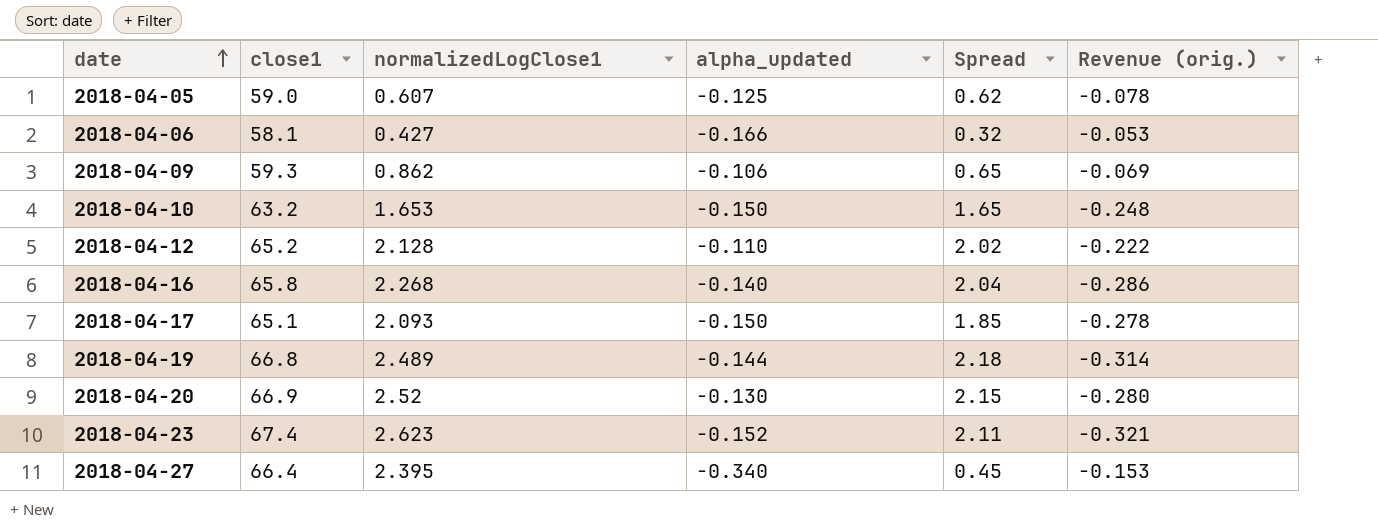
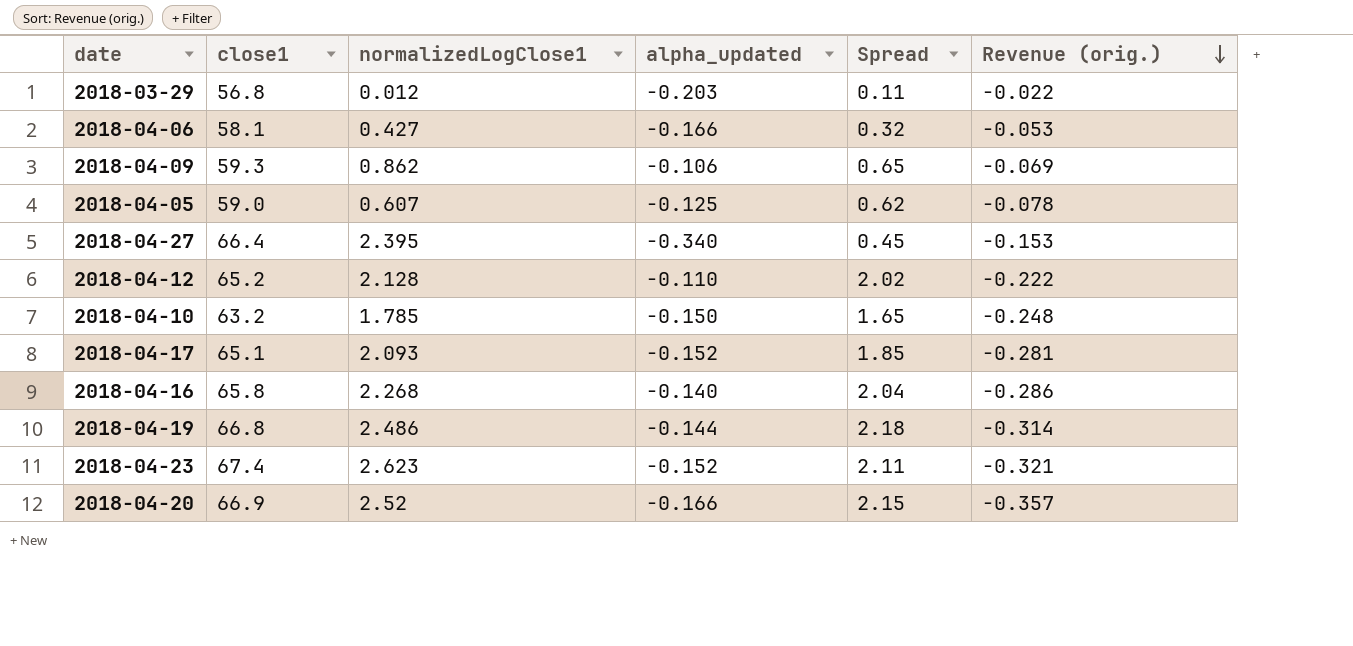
row order: date ascending -> Revenue (orig.) descending
row 2018-03-29: none -> 56.8 | 0.012 | -0.203 | 0.11 | -0.022
2018-04-10 | normalizedLogClose1: 1.653 -> 1.785
2018-04-17 | alpha_updated: -0.150 -> -0.152
2018-04-17 | Revenue (orig.): -0.278 -> -0.281
2018-04-19 | normalizedLogClose1: 2.489 -> 2.486
2018-04-20 | alpha_updated: -0.130 -> -0.166
2018-04-20 | Revenue (orig.): -0.280 -> -0.357

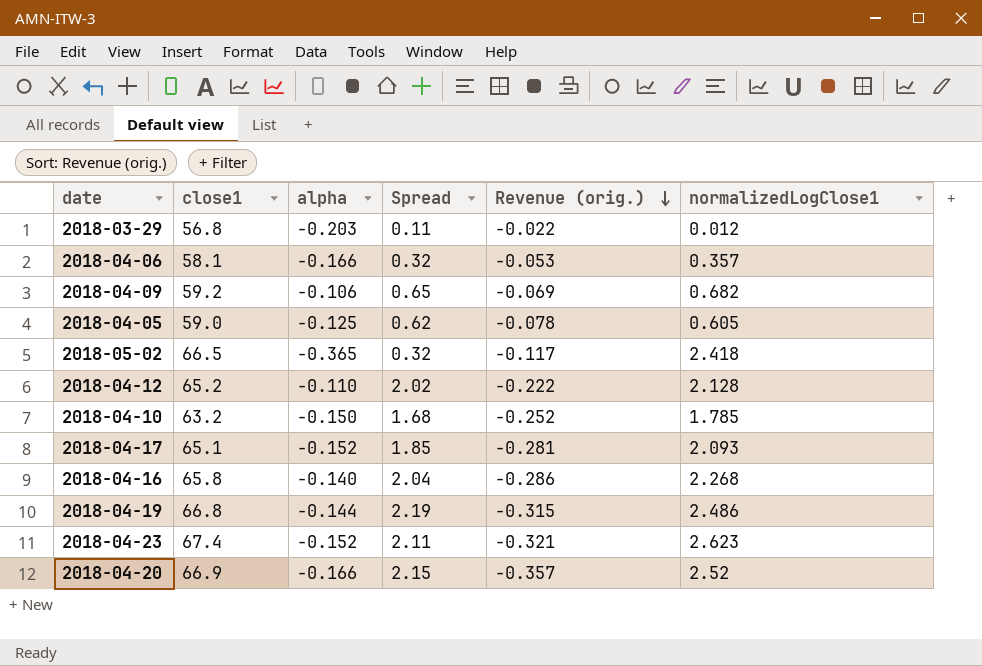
column name: alpha_updated -> alpha
column normalizedLogClose1 | position: 3 -> 6
row 2018-04-27: 66.4 | 2.395 | -0.340 | 0.45 | -0.153 -> none
2018-04-06 | normalizedLogClose1: 0.427 -> 0.357
2018-04-09 | close1: 59.3 -> 59.2
2018-04-09 | normalizedLogClose1: 0.862 -> 0.682
2018-04-05 | normalizedLogClose1: 0.607 -> 0.605
row 2018-05-02: none -> 66.5 | -0.365 | 0.32 | -0.117 | 2.418
2018-04-10 | Spread: 1.65 -> 1.68
2018-04-10 | Revenue (orig.): -0.248 -> -0.252
2018-04-19 | Spread: 2.18 -> 2.19
2018-04-19 | Revenue (orig.): -0.314 -> -0.315

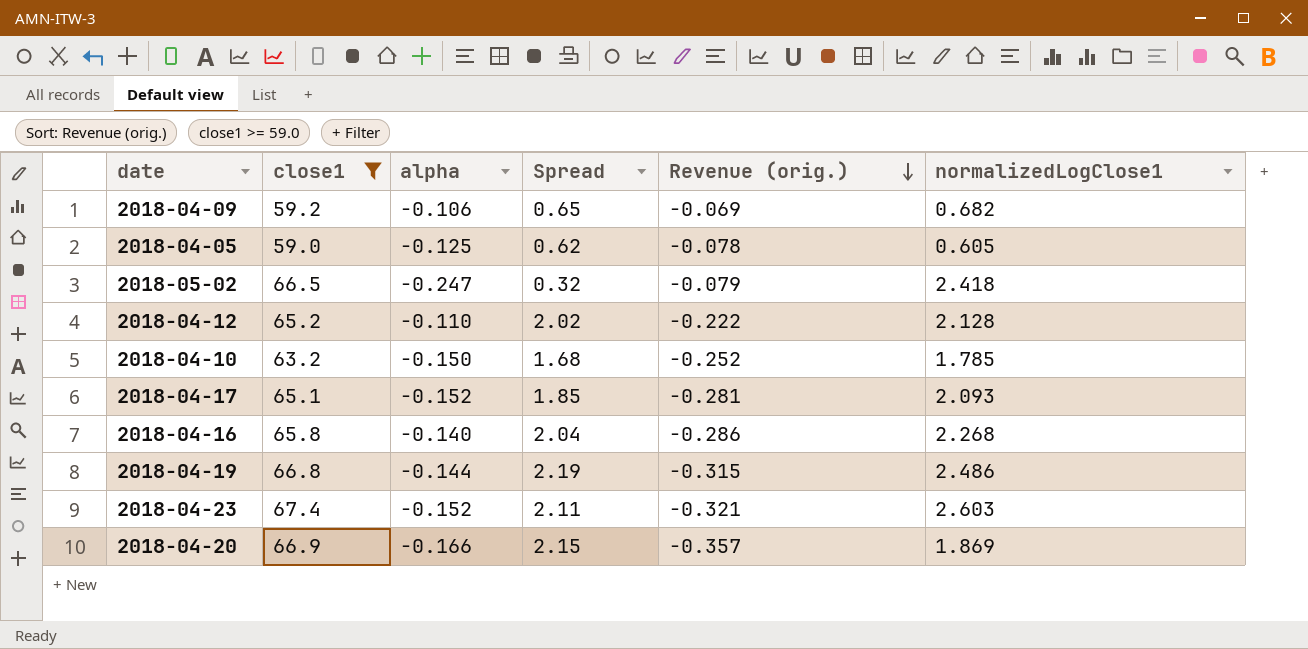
filter: none -> close1 >= 59.0
2018-05-02 | alpha: -0.365 -> -0.247
2018-05-02 | Revenue (orig.): -0.117 -> -0.079
2018-04-23 | normalizedLogClose1: 2.623 -> 2.603
2018-04-20 | normalizedLogClose1: 2.52 -> 1.869

